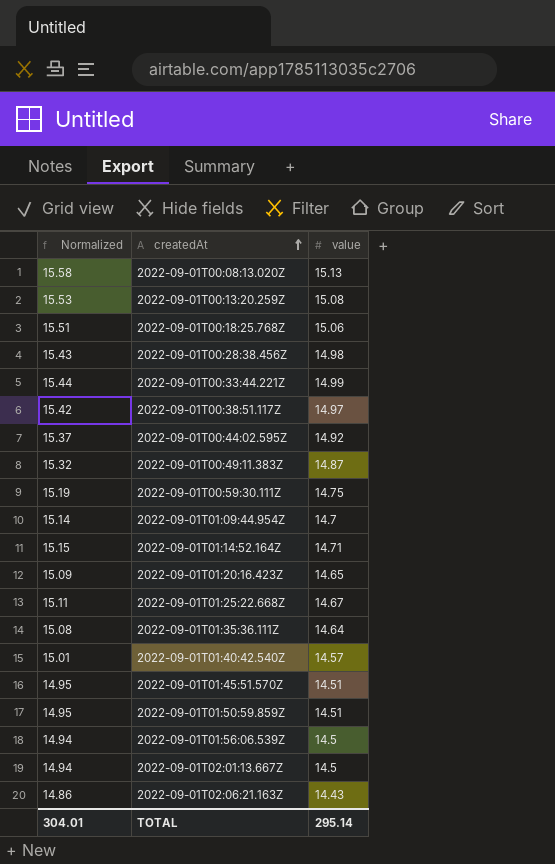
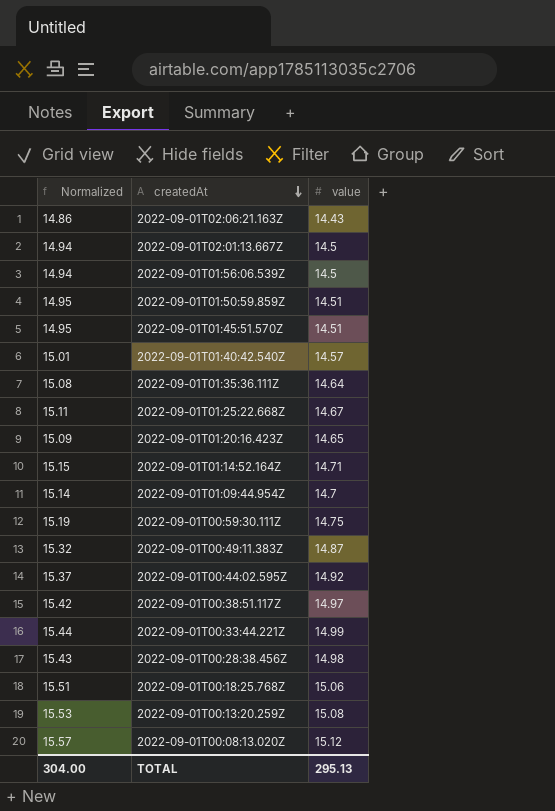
row order: createdAt ascending -> createdAt descending
2022-09-01T00:08:13.020Z | Normalized: 15.58 -> 15.57
2022-09-01T00:08:13.020Z | value: 15.13 -> 15.12
TOTAL | Normalized: 304.01 -> 304.00
TOTAL | value: 295.14 -> 295.13

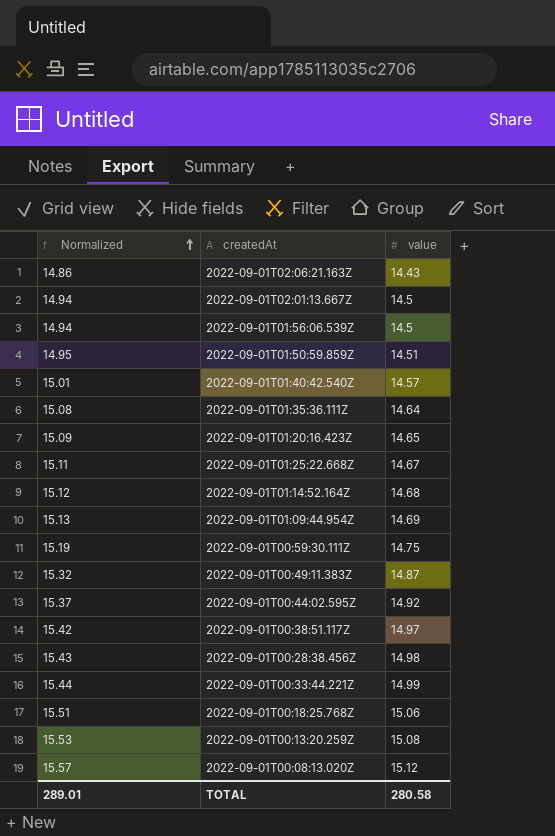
row order: createdAt descending -> Normalized ascending
row 2022-09-01T01:45:51.570Z: 14.95 | 14.51 -> none
2022-09-01T01:14:52.164Z | Normalized: 15.15 -> 15.12
2022-09-01T01:14:52.164Z | value: 14.71 -> 14.68
2022-09-01T01:09:44.954Z | Normalized: 15.14 -> 15.13
2022-09-01T01:09:44.954Z | value: 14.7 -> 14.69
TOTAL | Normalized: 304.00 -> 289.01
TOTAL | value: 295.13 -> 280.58

